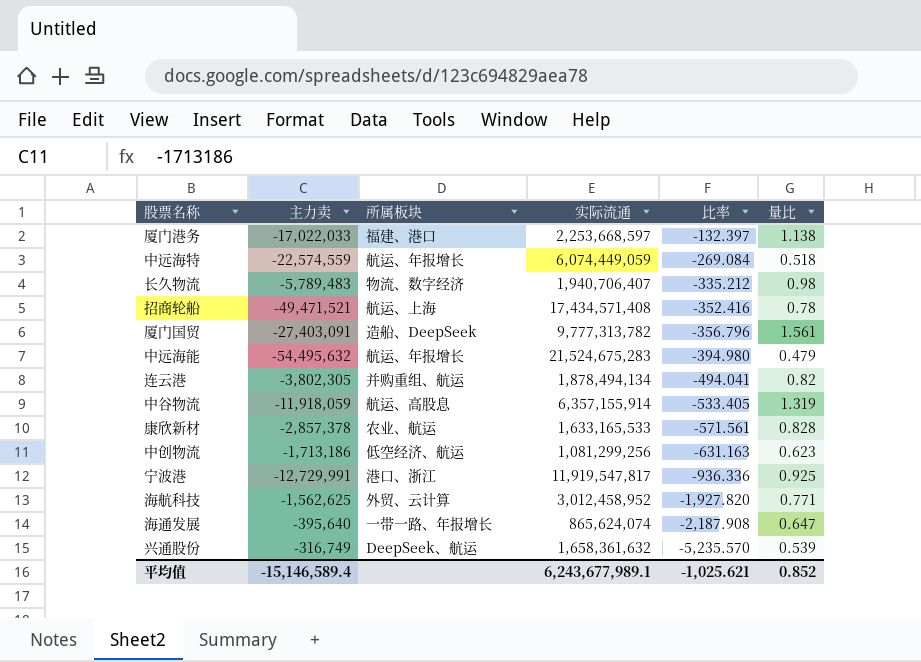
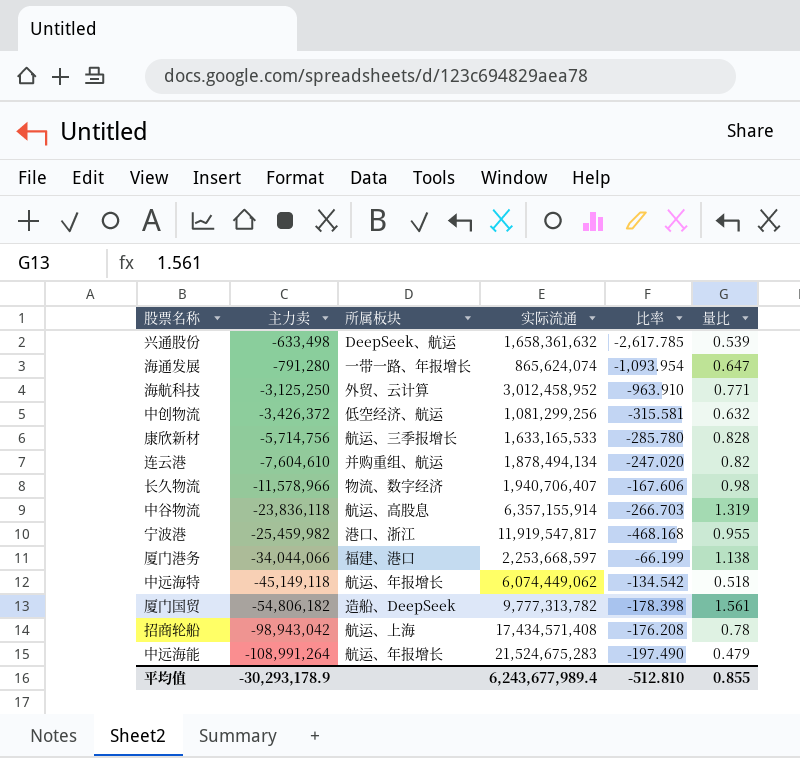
row order: 比率 descending -> 主力卖 descending
兴通股份 | 主力卖: -316,749 -> -633,498
兴通股份 | 比率: -5,235.570 -> -2,617.785
海通发展 | 主力卖: -395,640 -> -791,280
海通发展 | 比率: -2,187.908 -> -1,093.954
海航科技 | 主力卖: -1,562,625 -> -3,125,250
海航科技 | 比率: -1,927.820 -> -963.910
中创物流 | 主力卖: -1,713,186 -> -3,426,372
中创物流 | 比率: -631.163 -> -315.581
中创物流 | 量比: 0.623 -> 0.632
康欣新材 | 主力卖: -2,857,378 -> -5,714,756
康欣新材 | 所属板块: 农业、航运 -> 航运、三季报增长
康欣新材 | 比率: -571.561 -> -285.780
连云港 | 主力卖: -3,802,305 -> -7,604,610
连云港 | 比率: -494.041 -> -247.020
长久物流 | 主力卖: -5,789,483 -> -11,578,966
长久物流 | 比率: -335.212 -> -167.606
中谷物流 | 主力卖: -11,918,059 -> -23,836,118
中谷物流 | 比率: -533.405 -> -266.703
宁波港 | 主力卖: -12,729,991 -> -25,459,982
宁波港 | 比率: -936.336 -> -468.168
宁波港 | 量比: 0.925 -> 0.955
厦门港务 | 主力卖: -17,022,033 -> -34,044,066
厦门港务 | 比率: -132.397 -> -66.199
中远海特 | 主力卖: -22,574,559 -> -45,149,118
中远海特 | 实际流通: 6,074,449,059 -> 6,074,449,062
中远海特 | 比率: -269.084 -> -134.542
厦门国贸 | 主力卖: -27,403,091 -> -54,806,182
厦门国贸 | 比率: -356.796 -> -178.398
招商轮船 | 主力卖: -49,471,521 -> -98,943,042
招商轮船 | 比率: -352.416 -> -176.208
中远海能 | 主力卖: -54,495,632 -> -108,991,264
中远海能 | 比率: -394.980 -> -197.490
平均值 | 主力卖: -15,146,589.4 -> -30,293,178.9
平均值 | 实际流通: 6,243,677,989.1 -> 6,243,677,989.4
平均值 | 比率: -1,025.621 -> -512.810
平均值 | 量比: 0.852 -> 0.855

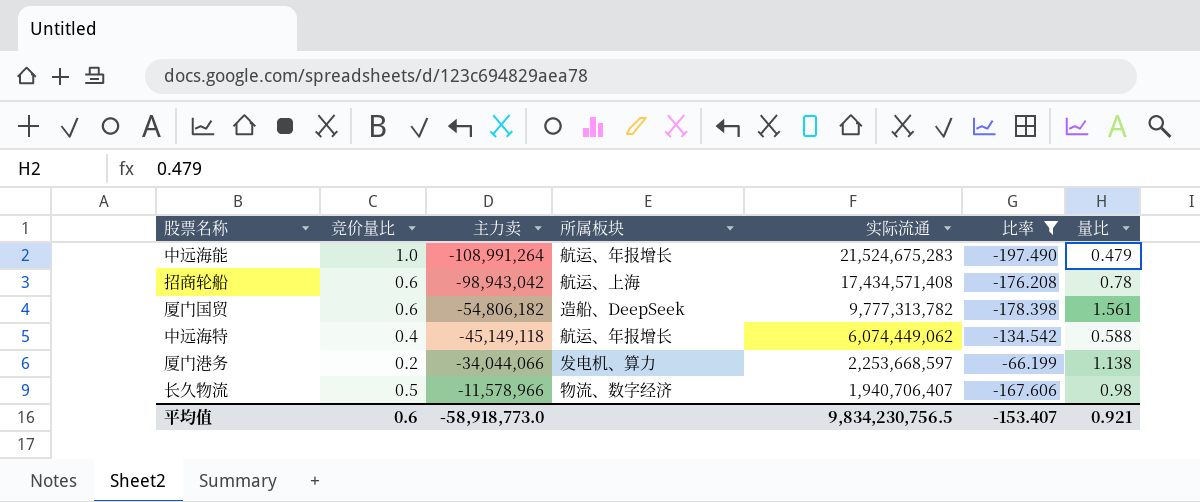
filter: none -> 比率 >= -197.490
row order: 主力卖 descending -> 主力卖 ascending
column 竞价量比 | position: none -> 2
中远海特 | 量比: 0.518 -> 0.588
厦门港务 | 所属板块: 福建、港口 -> 发电机、算力
平均值 | 主力卖: -30,293,178.9 -> -58,918,773.0
平均值 | 实际流通: 6,243,677,989.4 -> 9,834,230,756.5
平均值 | 比率: -512.810 -> -153.407
平均值 | 量比: 0.855 -> 0.921

